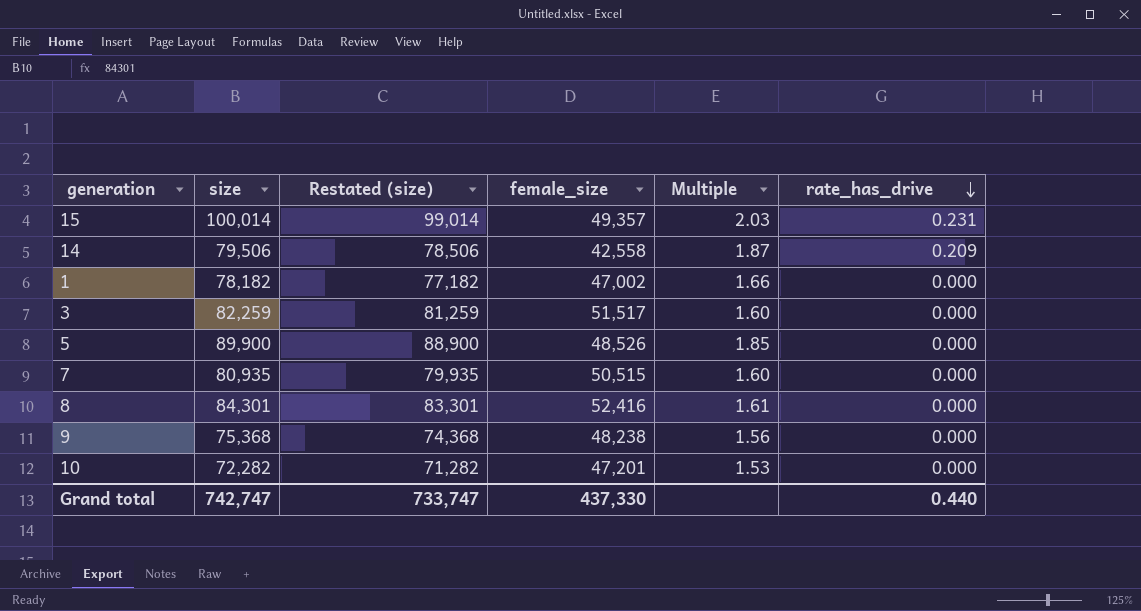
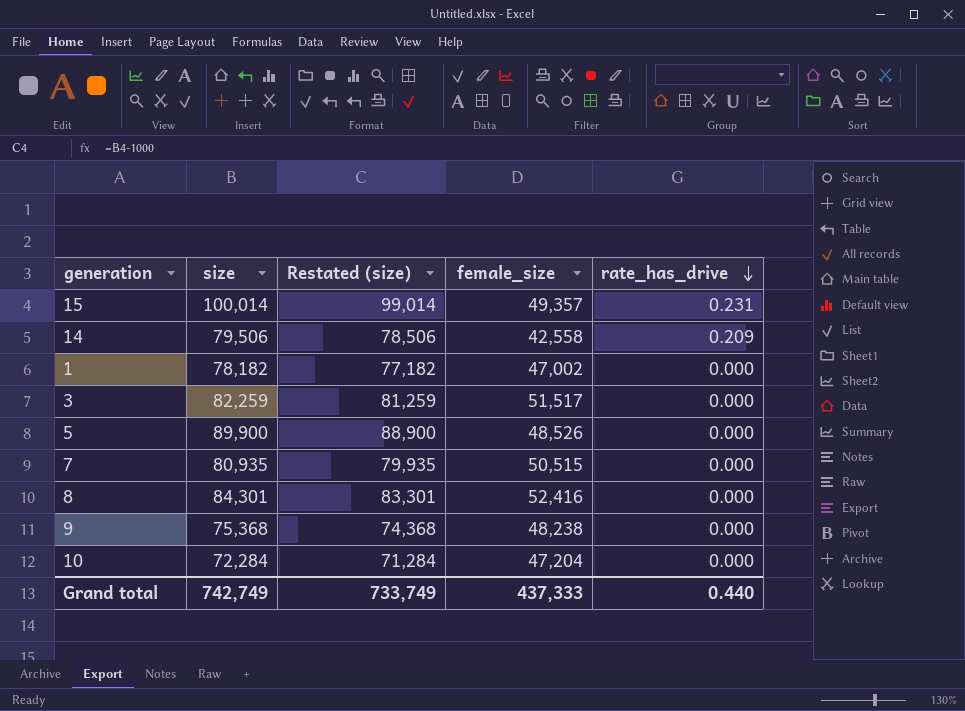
column Multiple | formula: [size] / [female_size] -> none
10 | size: 72,282 -> 72,284
10 | Restated (size): 71,282 -> 71,284
10 | female_size: 47,201 -> 47,204
Grand total | size: 742,747 -> 742,749
Grand total | Restated (size): 733,747 -> 733,749
Grand total | female_size: 437,330 -> 437,333

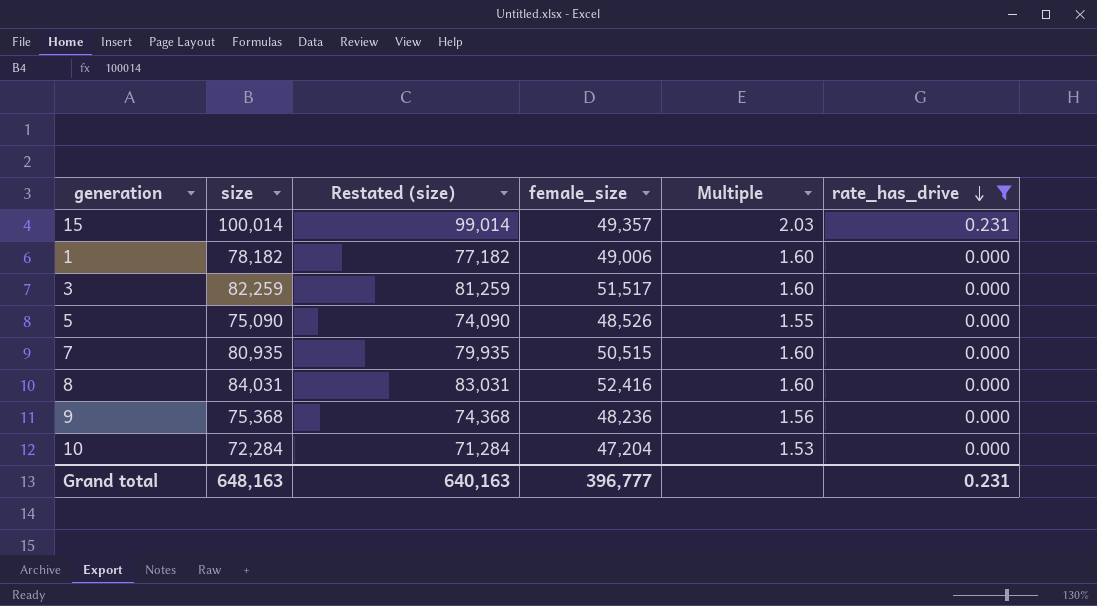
filter: none -> rate_has_drive != 0.209
column Multiple | formula: none -> [size] / [female_size]
1 | female_size: 47,002 -> 49,006
5 | size: 89,900 -> 75,090
5 | Restated (size): 88,900 -> 74,090
8 | size: 84,301 -> 84,031
8 | Restated (size): 83,301 -> 83,031
9 | female_size: 48,238 -> 48,236
Grand total | size: 742,749 -> 648,163
Grand total | Restated (size): 733,749 -> 640,163
Grand total | female_size: 437,333 -> 396,777
Grand total | rate_has_drive: 0.440 -> 0.231

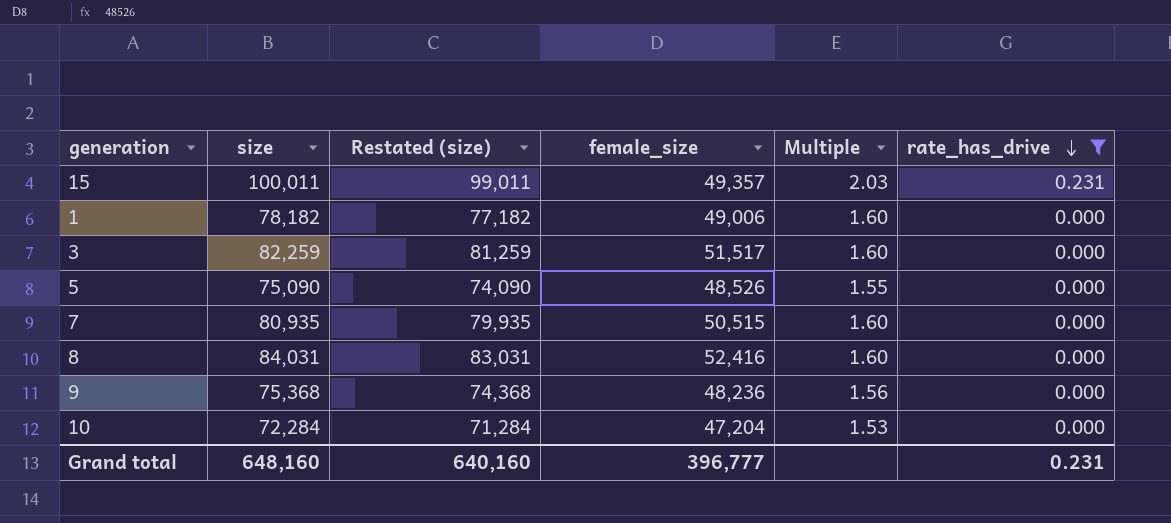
15 | size: 100,014 -> 100,011
15 | Restated (size): 99,014 -> 99,011
Grand total | size: 648,163 -> 648,160
Grand total | Restated (size): 640,163 -> 640,160

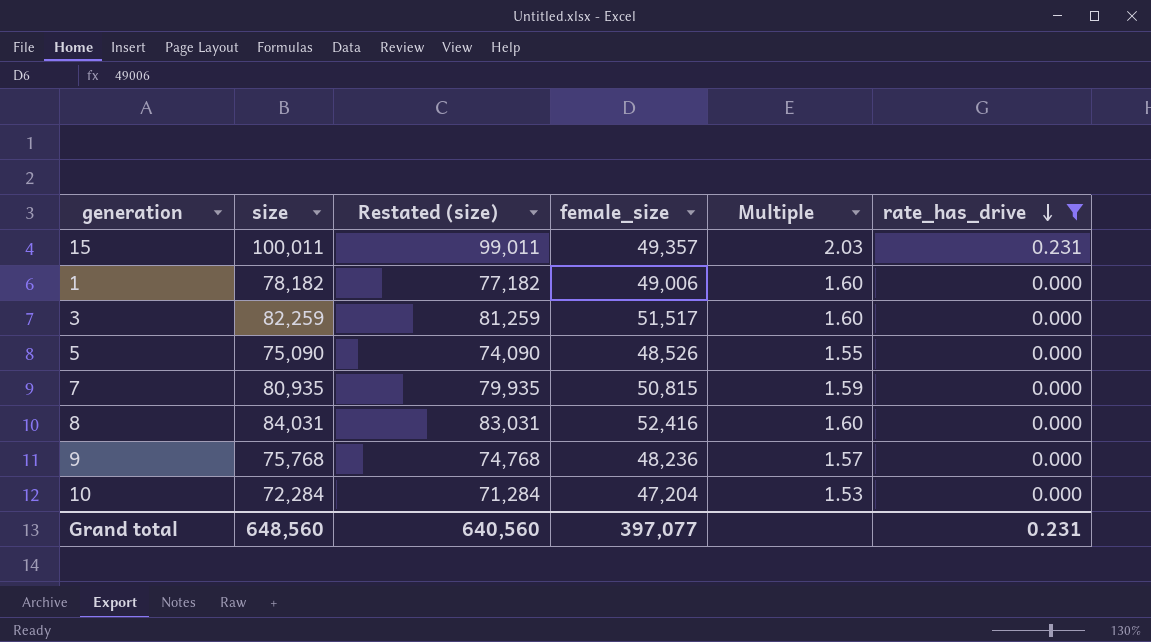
7 | female_size: 50,515 -> 50,815
7 | Multiple: 1.60 -> 1.59
9 | size: 75,368 -> 75,768
9 | Restated (size): 74,368 -> 74,768
9 | Multiple: 1.56 -> 1.57
Grand total | size: 648,160 -> 648,560
Grand total | Restated (size): 640,160 -> 640,560
Grand total | female_size: 396,777 -> 397,077

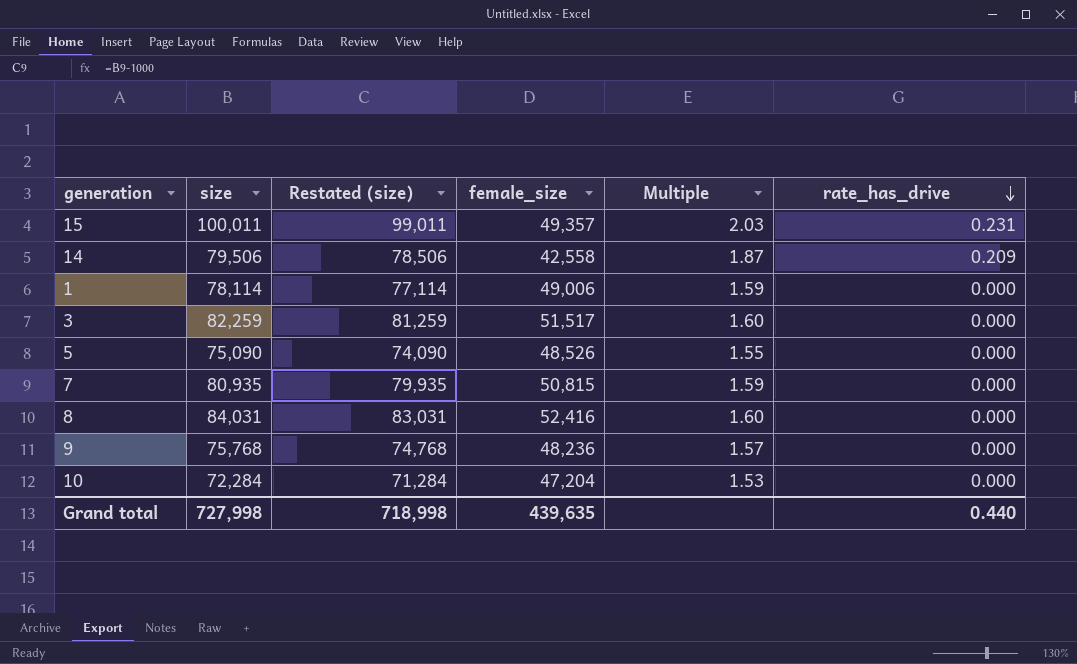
filter: rate_has_drive != 0.209 -> none
1 | size: 78,182 -> 78,114
1 | Restated (size): 77,182 -> 77,114
1 | Multiple: 1.60 -> 1.59
Grand total | size: 648,560 -> 727,998
Grand total | Restated (size): 640,560 -> 718,998
Grand total | female_size: 397,077 -> 439,635
Grand total | rate_has_drive: 0.231 -> 0.440

